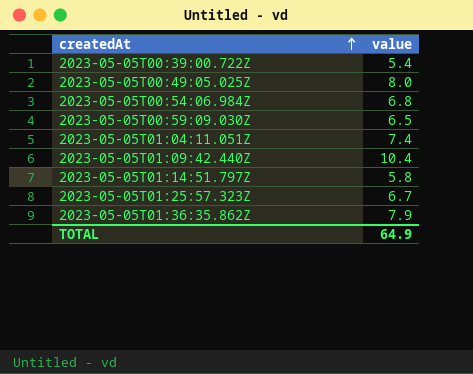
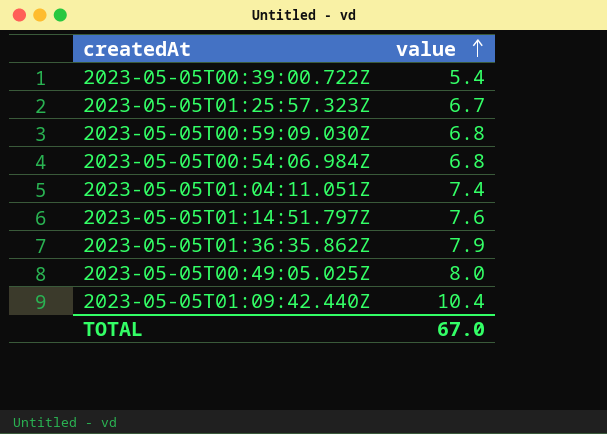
row order: createdAt ascending -> value ascending
2023-05-05T00:59:09.030Z | value: 6.5 -> 6.8
2023-05-05T01:14:51.797Z | value: 5.8 -> 7.6
TOTAL | value: 64.9 -> 67.0

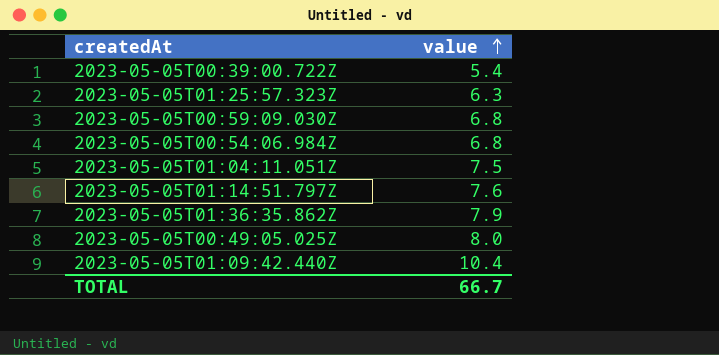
2023-05-05T01:25:57.323Z | value: 6.7 -> 6.3
2023-05-05T01:04:11.051Z | value: 7.4 -> 7.5
TOTAL | value: 67.0 -> 66.7

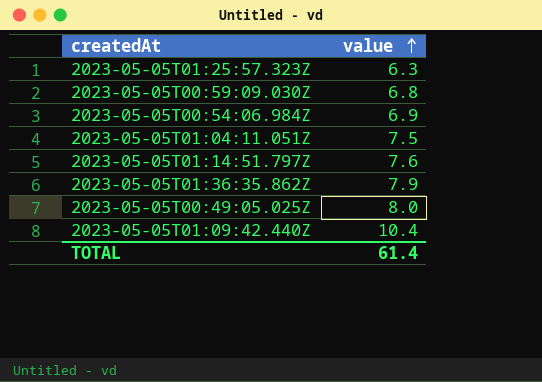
row 2023-05-05T00:39:00.722Z: 5.4 -> none
2023-05-05T00:54:06.984Z | value: 6.8 -> 6.9
TOTAL | value: 66.7 -> 61.4

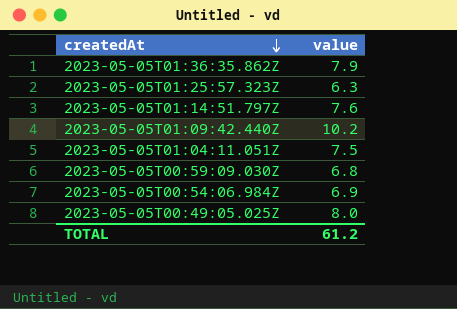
row order: value ascending -> createdAt descending
2023-05-05T01:09:42.440Z | value: 10.4 -> 10.2
TOTAL | value: 61.4 -> 61.2

